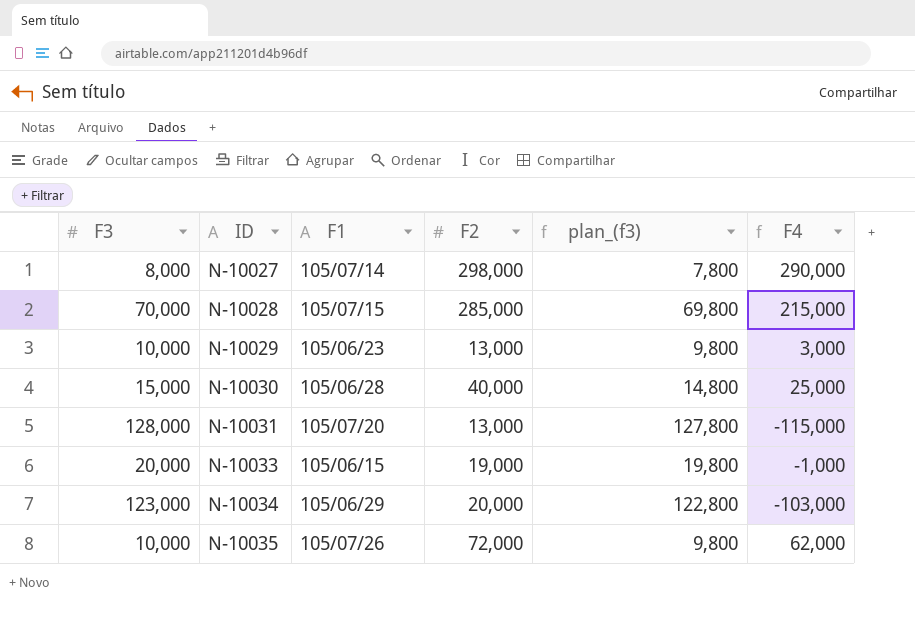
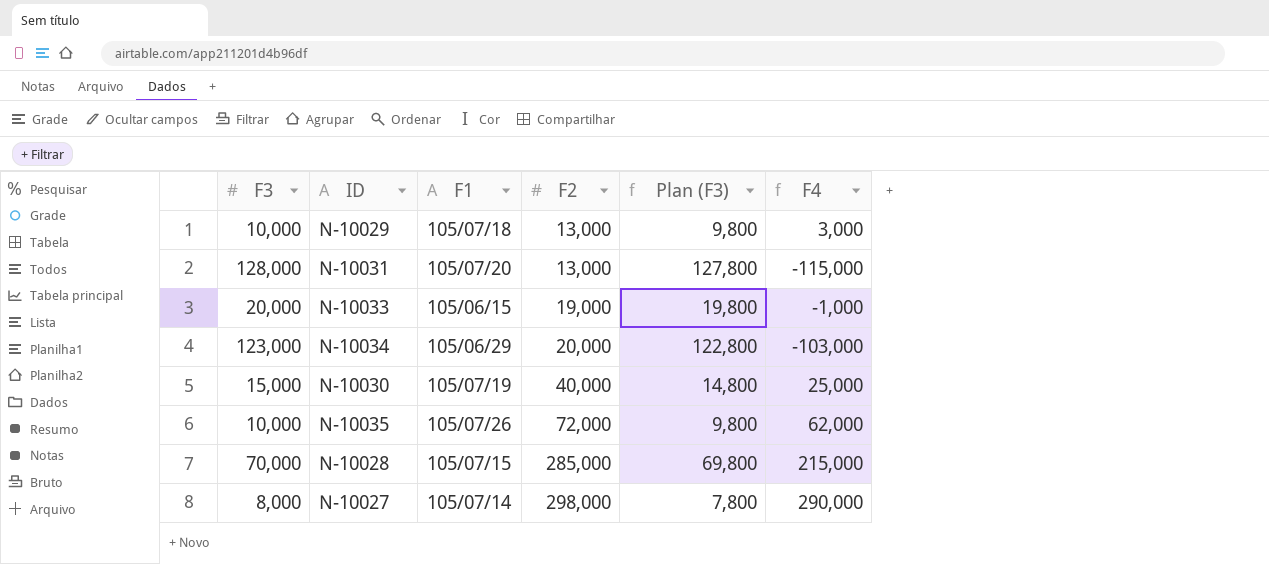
row order: ID ascending -> F2 ascending
column name: plan_(f3) -> Plan (F3)
N-10029 | F1: 105/06/23 -> 105/07/18
N-10030 | F1: 105/06/28 -> 105/07/19

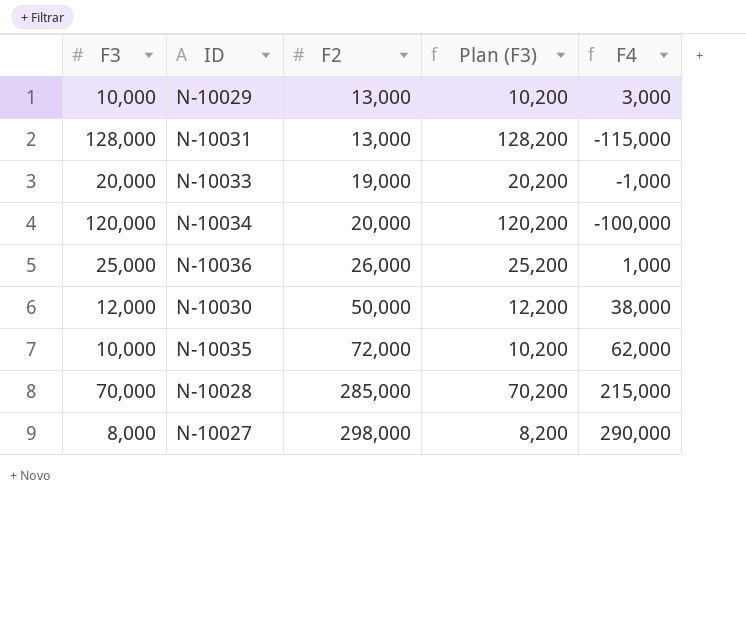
column F1 | position: 3 -> none
column Plan (F3) | formula: [F3] - 200 -> [F3] + 200
N-10034 | F3: 123,000 -> 120,000
N-10034 | F4: -103,000 -> -100,000
row N-10036: none -> 25,000 | 26,000 | 25,200 | 1,000
N-10030 | F3: 15,000 -> 12,000
N-10030 | F2: 40,000 -> 50,000
N-10030 | F4: 25,000 -> 38,000

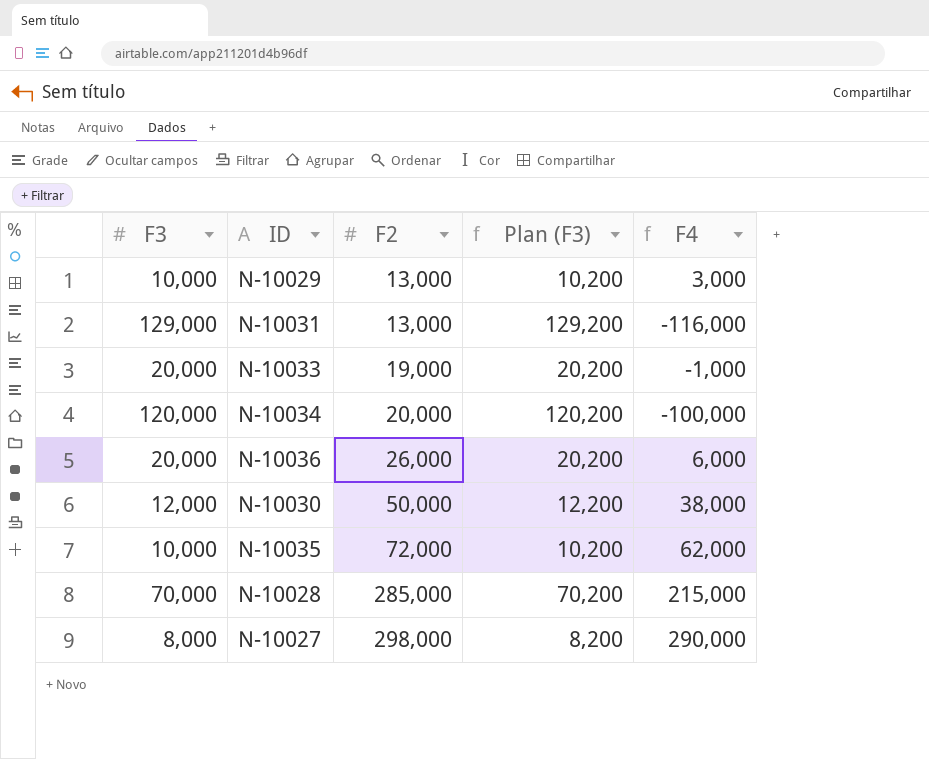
N-10031 | F3: 128,000 -> 129,000
N-10031 | Plan (F3): 128,200 -> 129,200
N-10031 | F4: -115,000 -> -116,000
N-10036 | F3: 25,000 -> 20,000
N-10036 | Plan (F3): 25,200 -> 20,200
N-10036 | F4: 1,000 -> 6,000

